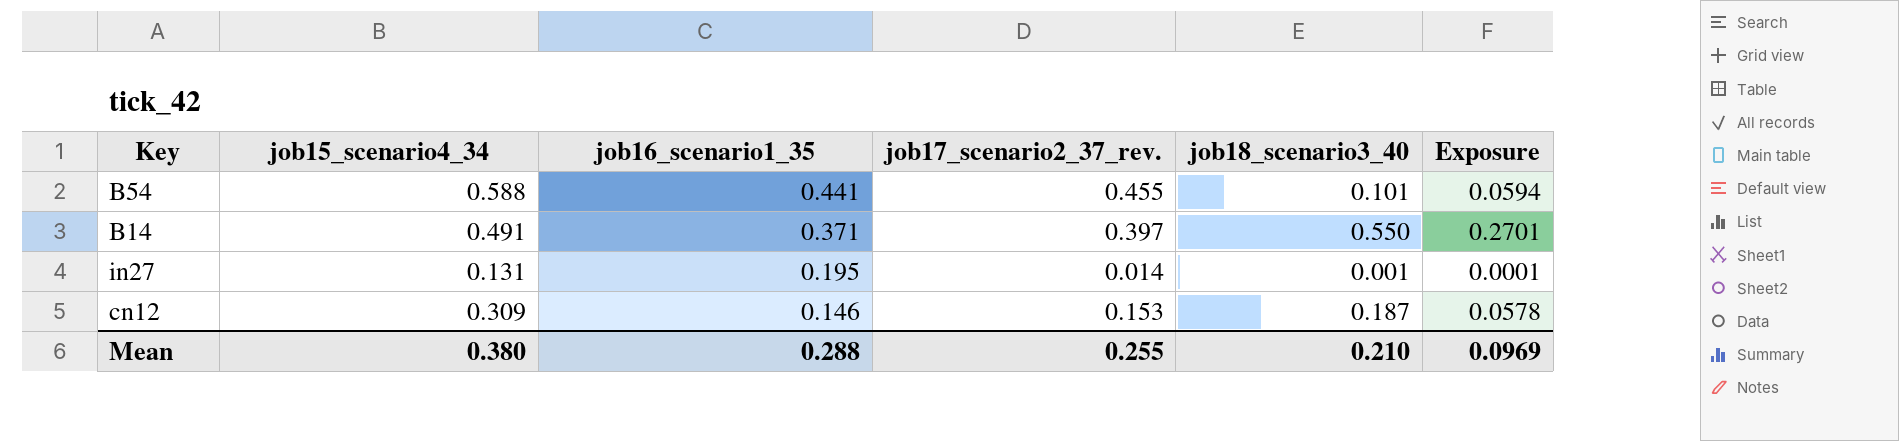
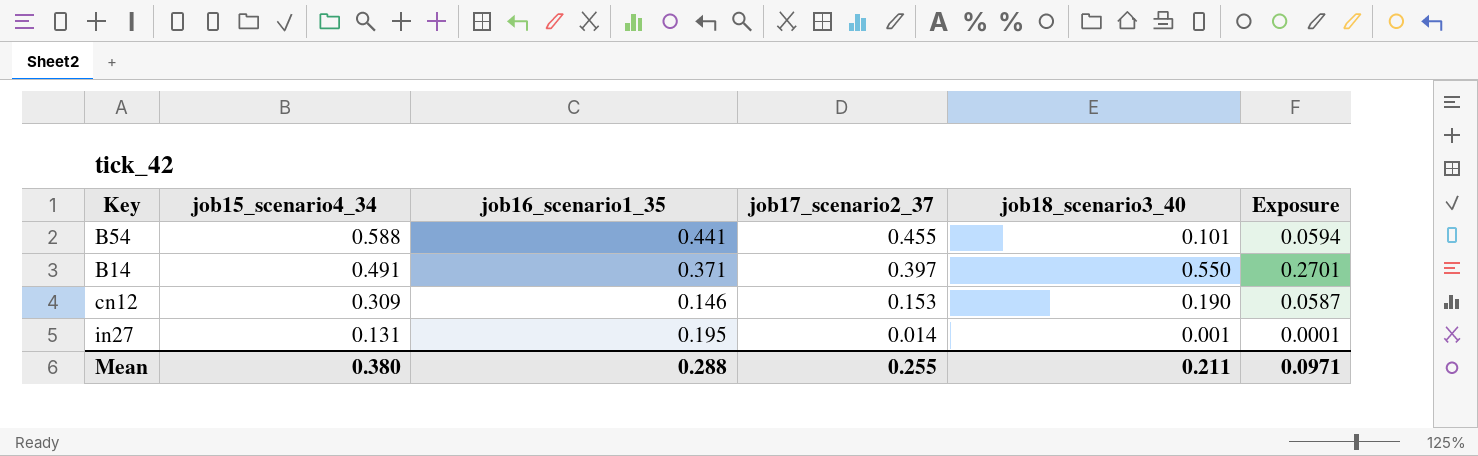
row order: job16_scenario1_35 descending -> job15_scenario4_34 descending
column name: job17_scenario2_37_rev. -> job17_scenario2_37
cn12 | job18_scenario3_40: 0.187 -> 0.190
cn12 | Exposure: 0.0578 -> 0.0587
Mean | job18_scenario3_40: 0.210 -> 0.211
Mean | Exposure: 0.0969 -> 0.0971

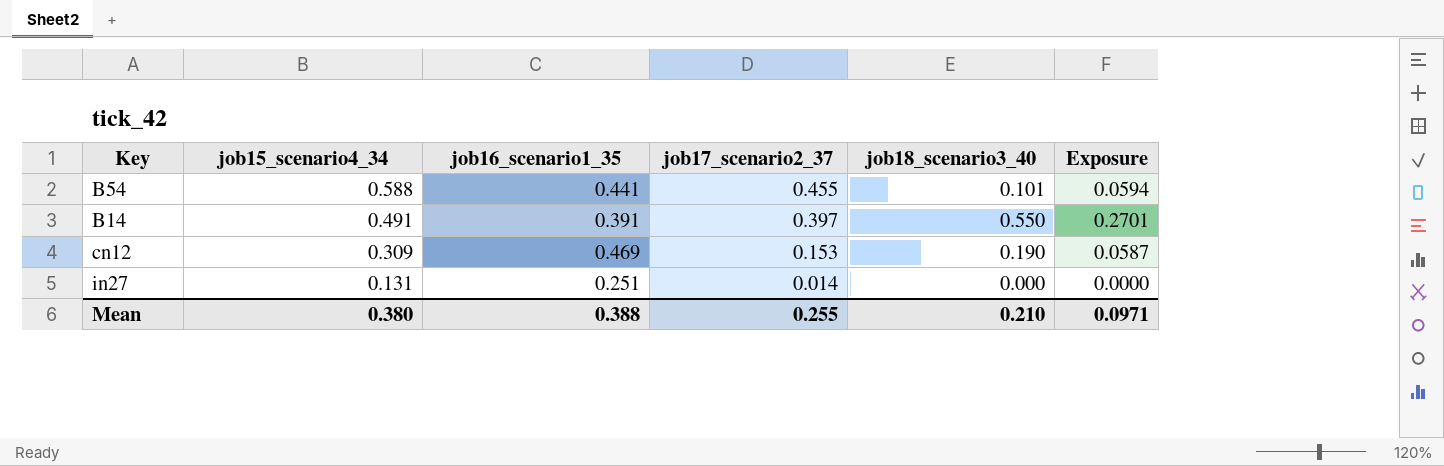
B14 | job16_scenario1_35: 0.371 -> 0.391
cn12 | job16_scenario1_35: 0.146 -> 0.469
in27 | job16_scenario1_35: 0.195 -> 0.251
in27 | job18_scenario3_40: 0.001 -> 0.000
in27 | Exposure: 0.0001 -> 0.0000
Mean | job16_scenario1_35: 0.288 -> 0.388
Mean | job18_scenario3_40: 0.211 -> 0.210

